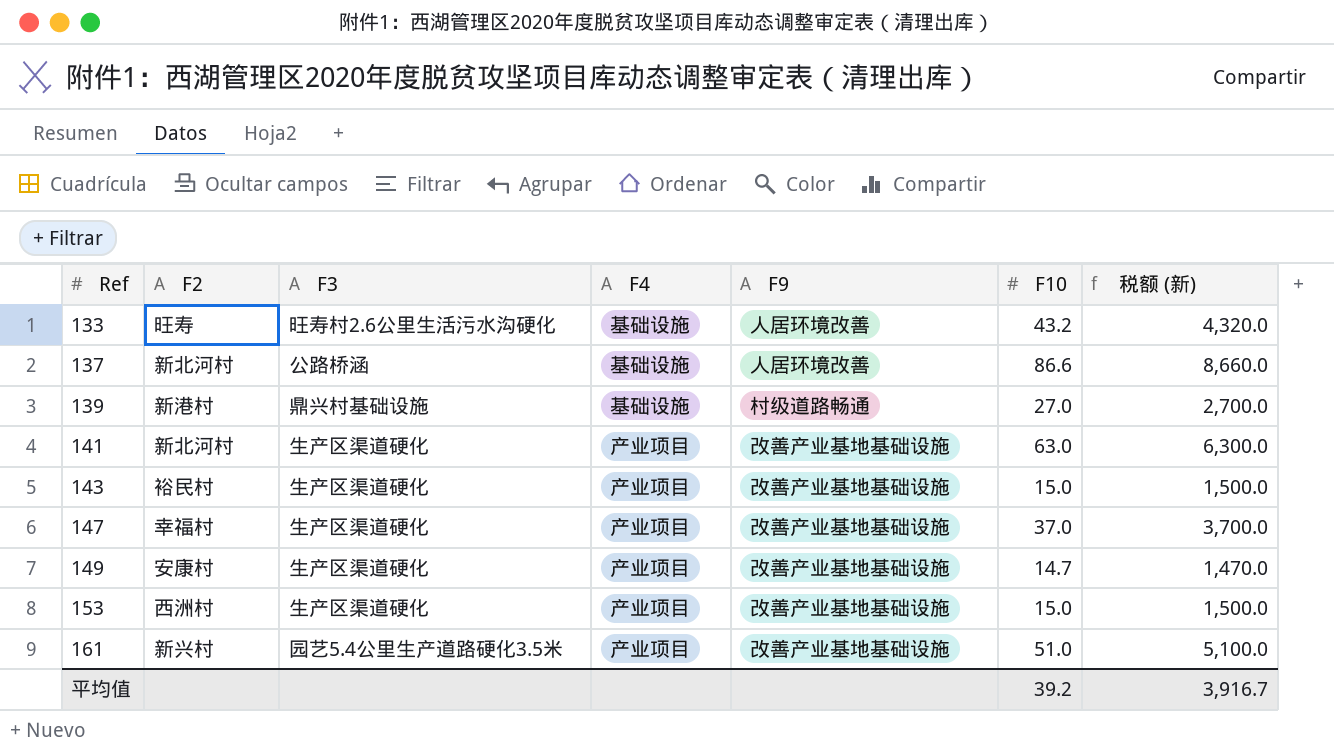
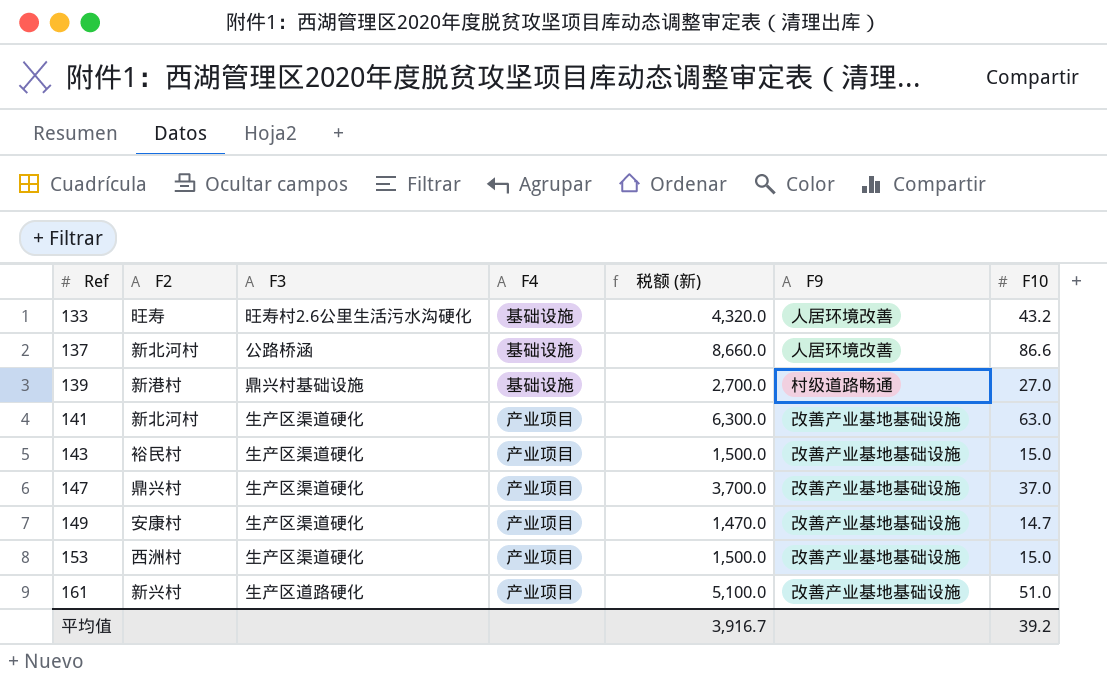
column 税额 (新) | position: 7 -> 5
147 | F2: 幸福村 -> 鼎兴村
161 | F3: 园艺5.4公里生产道路硬化3.5米 -> 生产区道路硬化

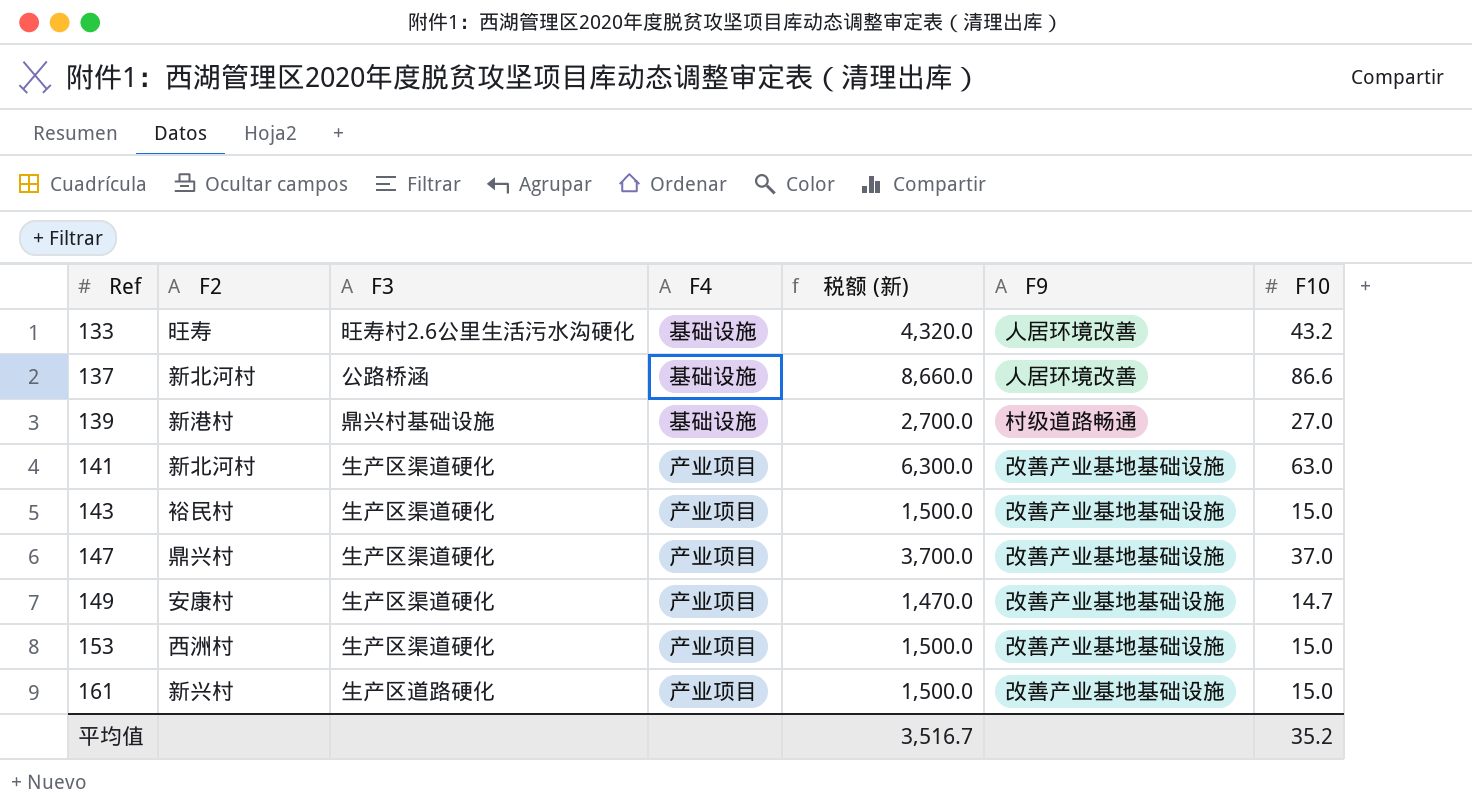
161 | 税额 (新): 5,100.0 -> 1,500.0
161 | F10: 51.0 -> 15.0
平均值 | 税额 (新): 3,916.7 -> 3,516.7
平均值 | F10: 39.2 -> 35.2

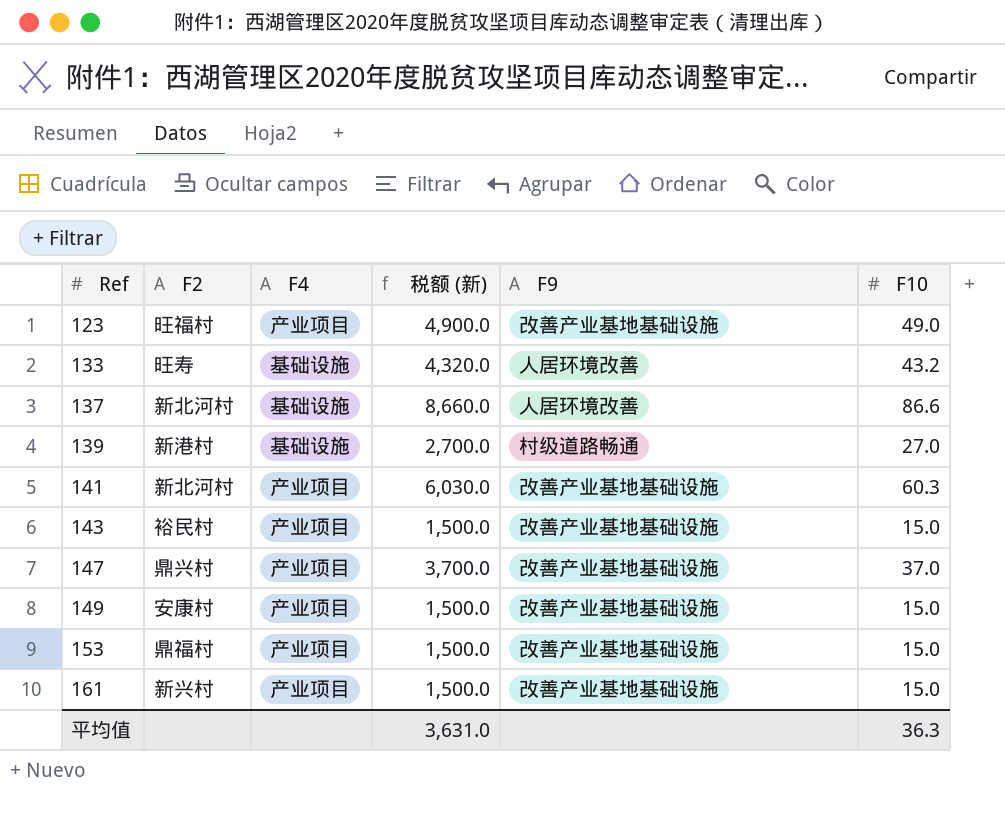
column F3 | position: 3 -> none
row 123: none -> 旺福村 | 产业项目 | 4,900.0 | 改善产业基地基础设施 | 49.0
141 | 税额 (新): 6,300.0 -> 6,030.0
141 | F10: 63.0 -> 60.3
149 | 税额 (新): 1,470.0 -> 1,500.0
149 | F10: 14.7 -> 15.0
153 | F2: 西洲村 -> 鼎福村
平均值 | 税额 (新): 3,516.7 -> 3,631.0
平均值 | F10: 35.2 -> 36.3

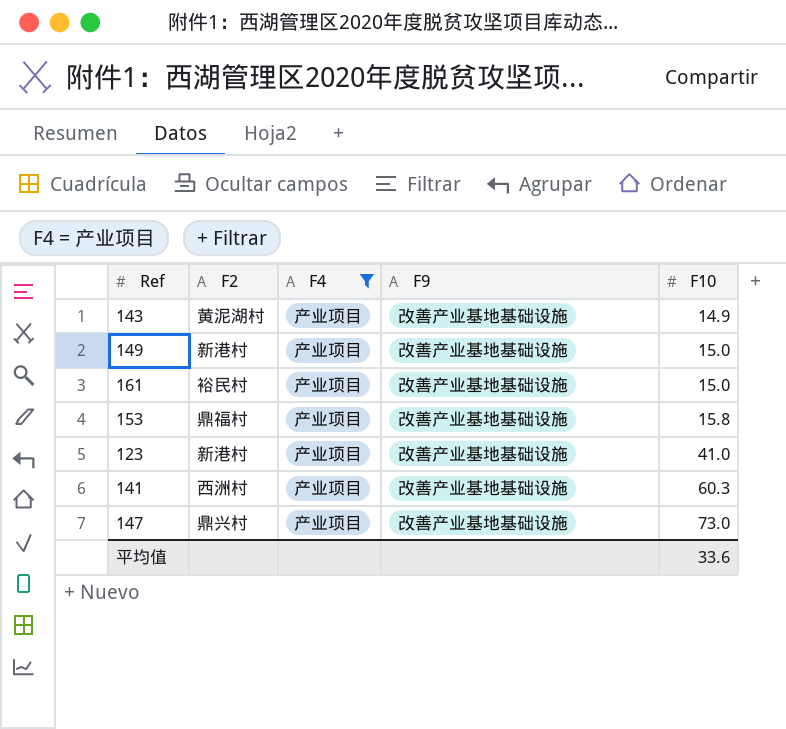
filter: none -> F4 = 产业项目
row order: Ref ascending -> F10 ascending
column 税额 (新) | formula: [F10] * 100 -> none
143 | F2: 裕民村 -> 黄泥湖村
143 | F10: 15.0 -> 14.9
149 | F2: 安康村 -> 新港村
161 | F2: 新兴村 -> 裕民村
153 | F10: 15.0 -> 15.8
123 | F2: 旺福村 -> 新港村
123 | F10: 49.0 -> 41.0
141 | F2: 新北河村 -> 西洲村
147 | F10: 37.0 -> 73.0
平均值 | F10: 36.3 -> 33.6

